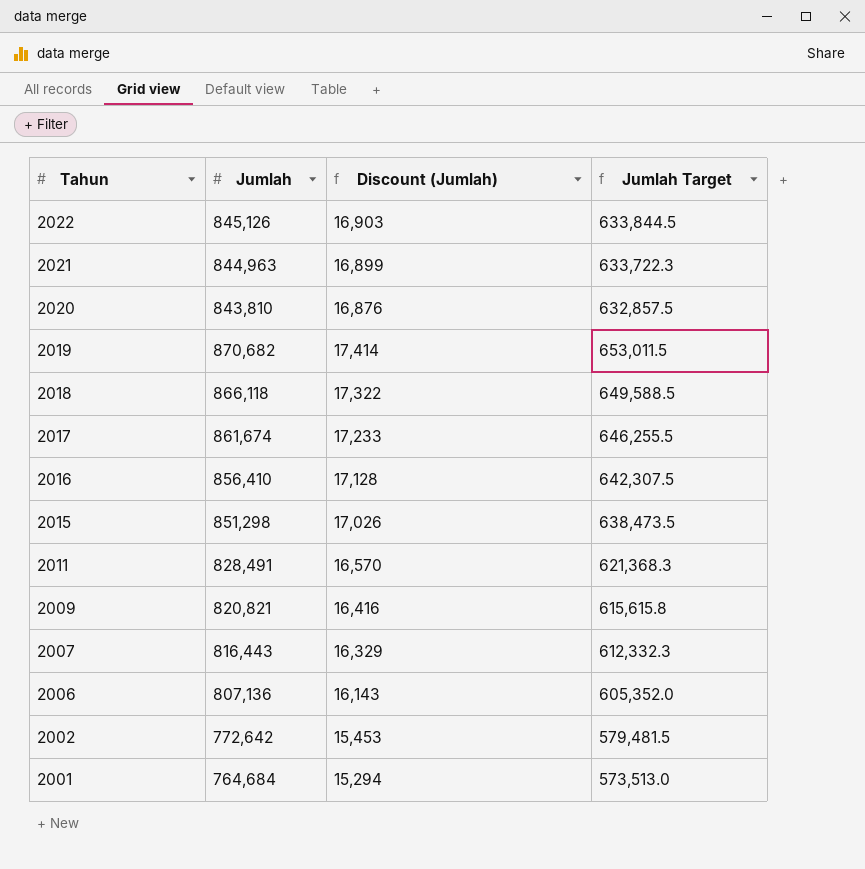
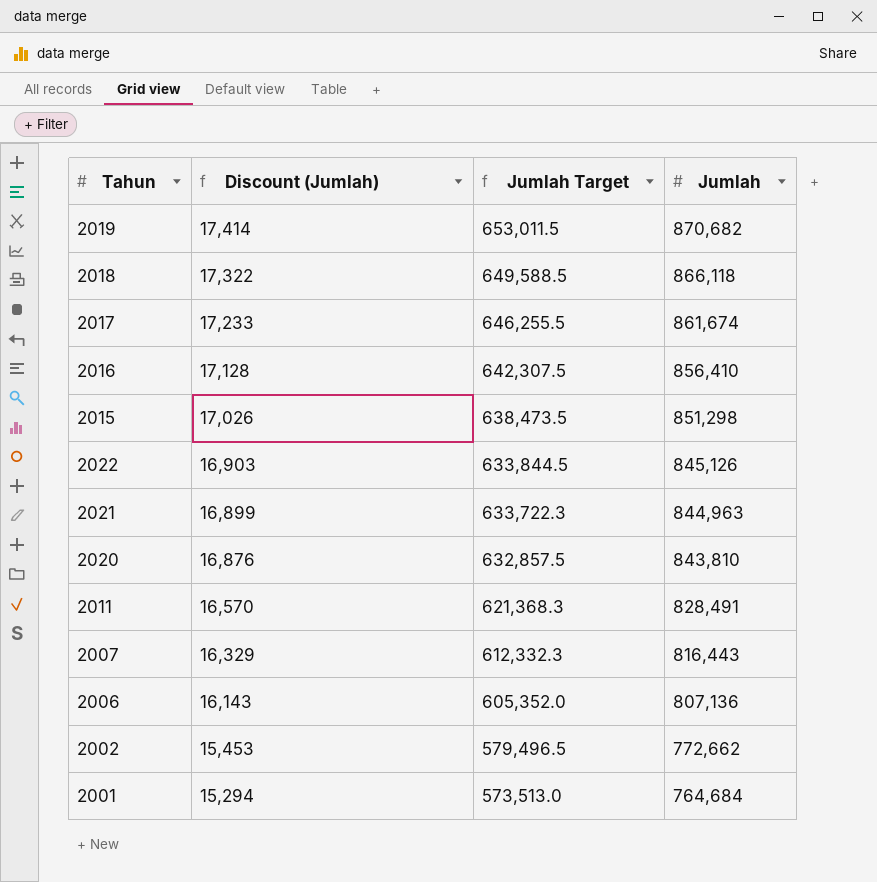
row order: Tahun descending -> Discount (Jumlah) descending
column Jumlah | position: 2 -> 4
row 2009: 820,821 | 16,416 | 615,615.8 -> none
2002 | Jumlah Target: 579,481.5 -> 579,496.5
2002 | Jumlah: 772,642 -> 772,662

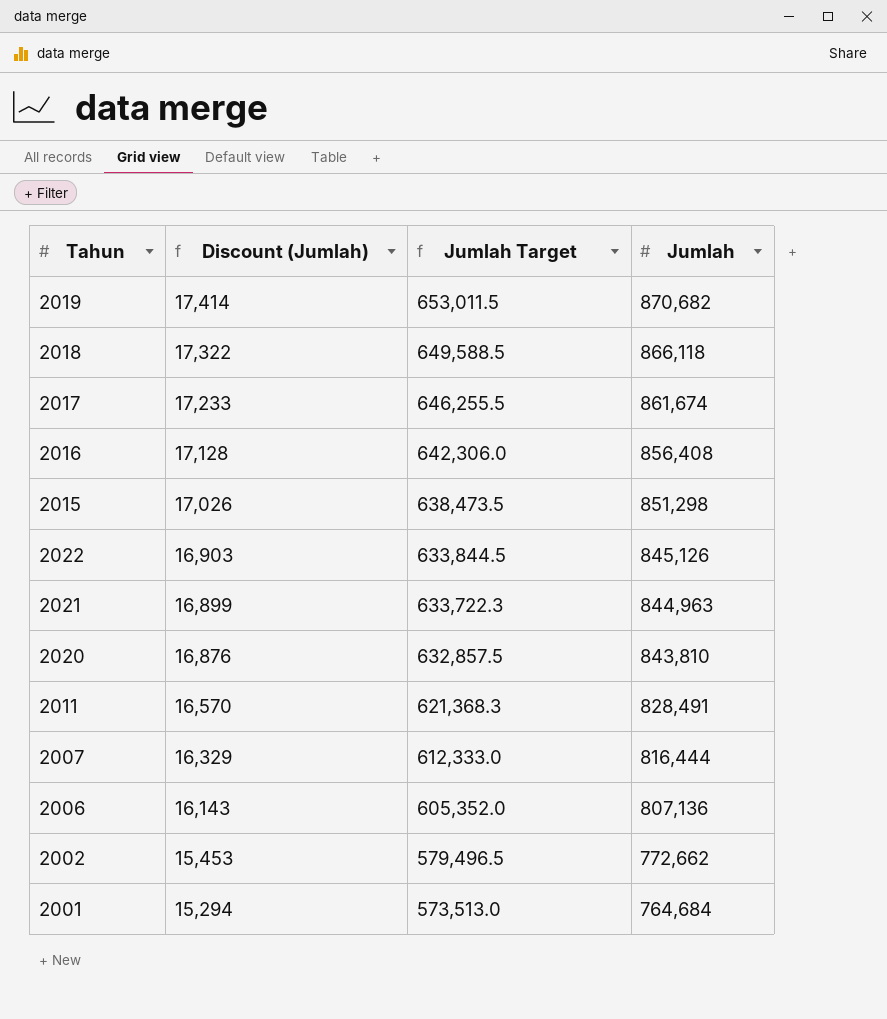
2016 | Jumlah Target: 642,307.5 -> 642,306.0
2016 | Jumlah: 856,410 -> 856,408
2007 | Jumlah Target: 612,332.3 -> 612,333.0
2007 | Jumlah: 816,443 -> 816,444

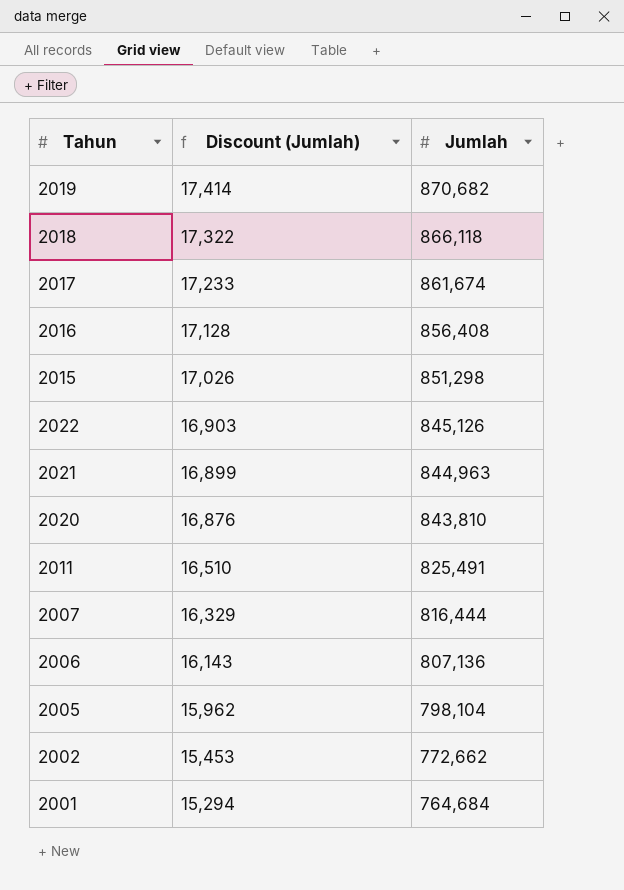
column Jumlah Target | formula: [Jumlah] * 0.75 -> none
2011 | Discount (Jumlah): 16,570 -> 16,510
2011 | Jumlah: 828,491 -> 825,491
row 2005: none -> 15,962 | 798,104

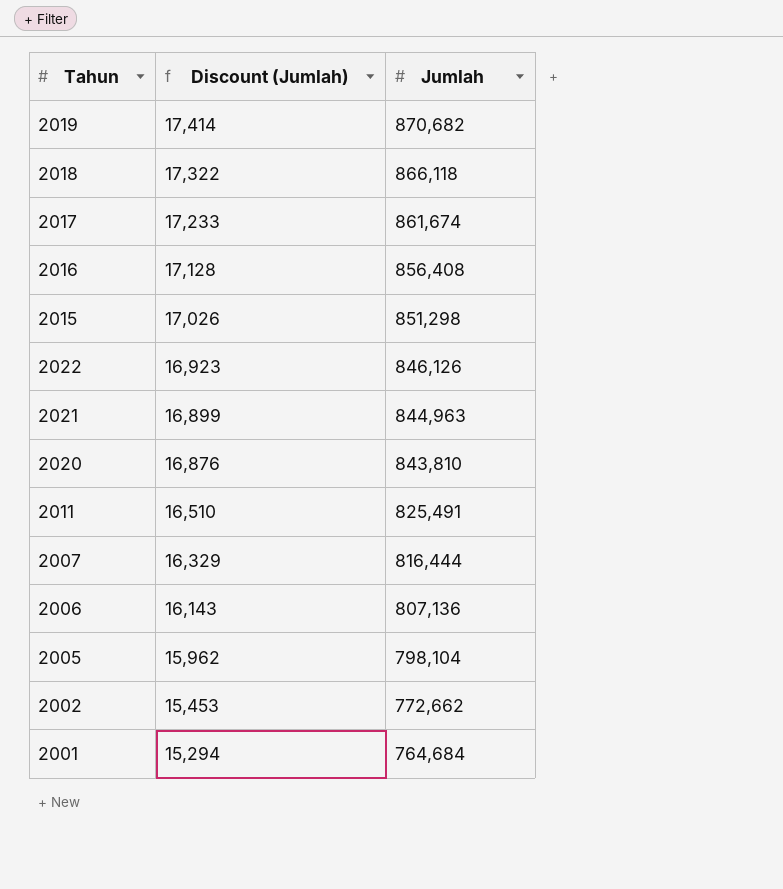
2022 | Discount (Jumlah): 16,903 -> 16,923
2022 | Jumlah: 845,126 -> 846,126

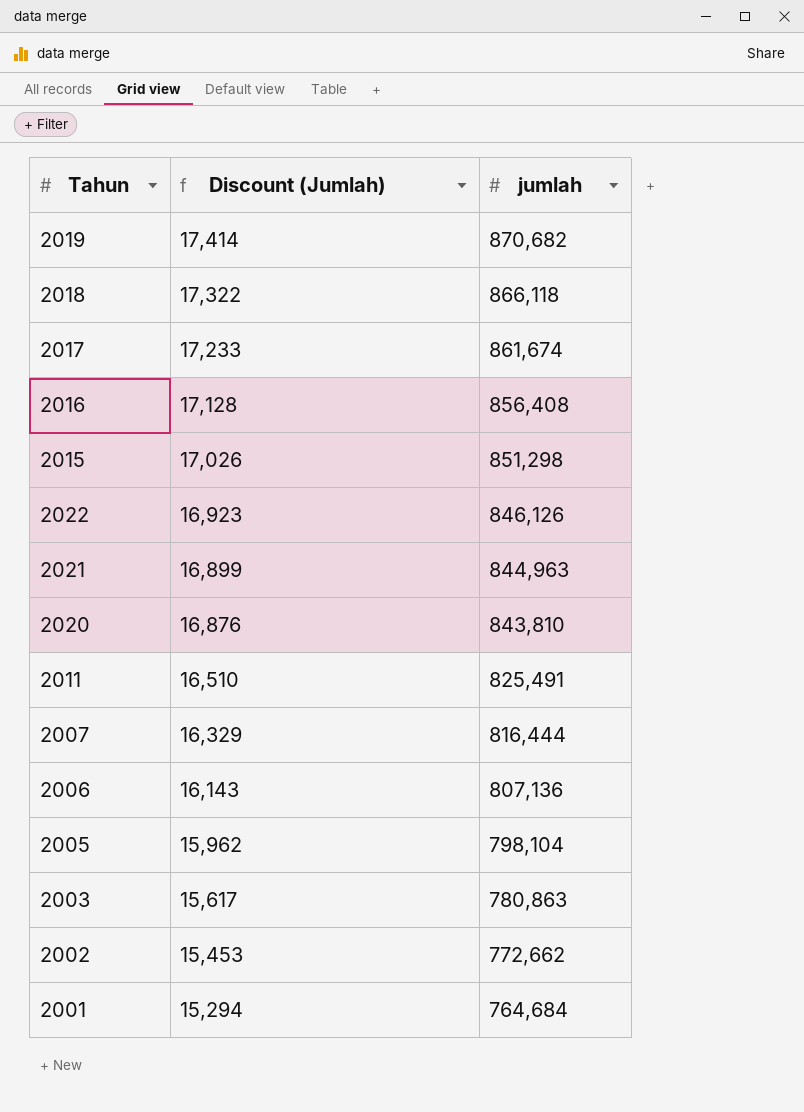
column name: Jumlah -> jumlah
row 2003: none -> 15,617 | 780,863

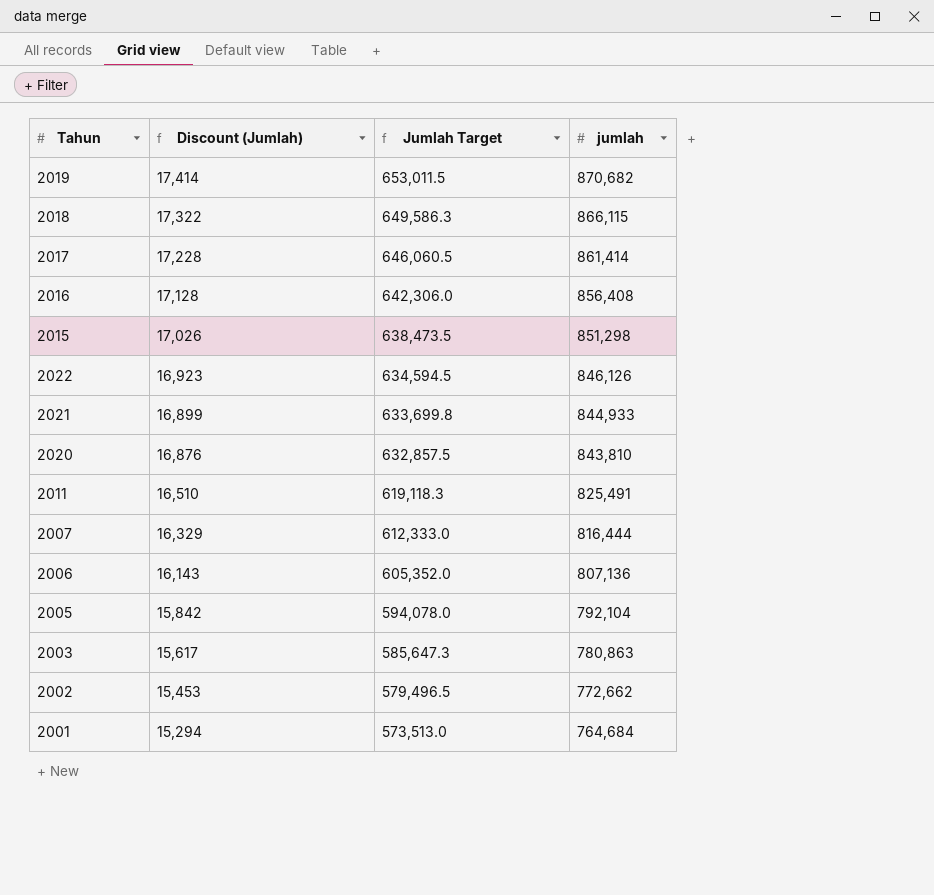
column Jumlah Target | formula: none -> [jumlah] * 0.75
2018 | jumlah: 866,118 -> 866,115
2017 | Discount (Jumlah): 17,233 -> 17,228
2017 | jumlah: 861,674 -> 861,414
2021 | jumlah: 844,963 -> 844,933
2005 | Discount (Jumlah): 15,962 -> 15,842
2005 | jumlah: 798,104 -> 792,104

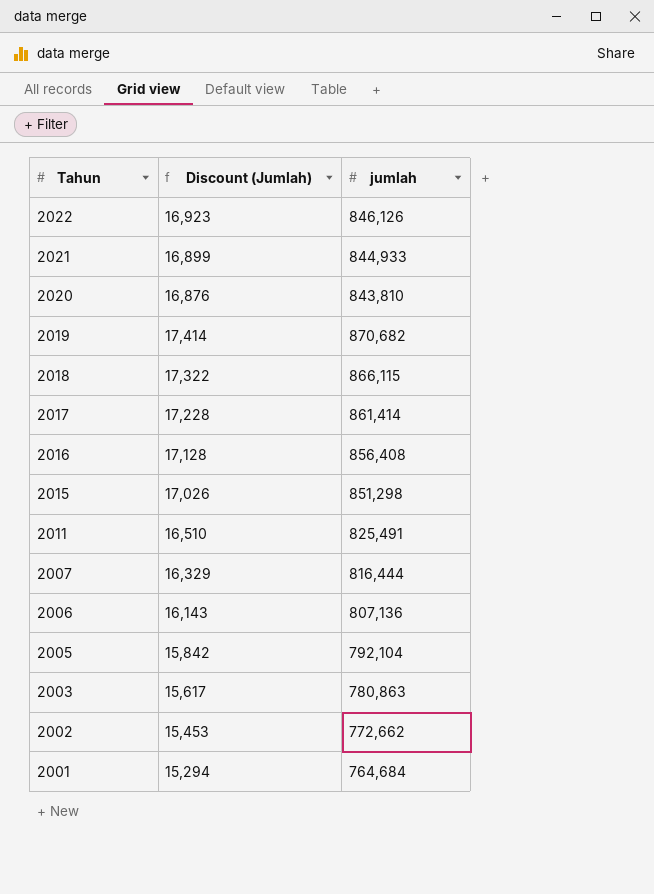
row order: Discount (Jumlah) descending -> Tahun descending
column Jumlah Target | formula: [jumlah] * 0.75 -> none

